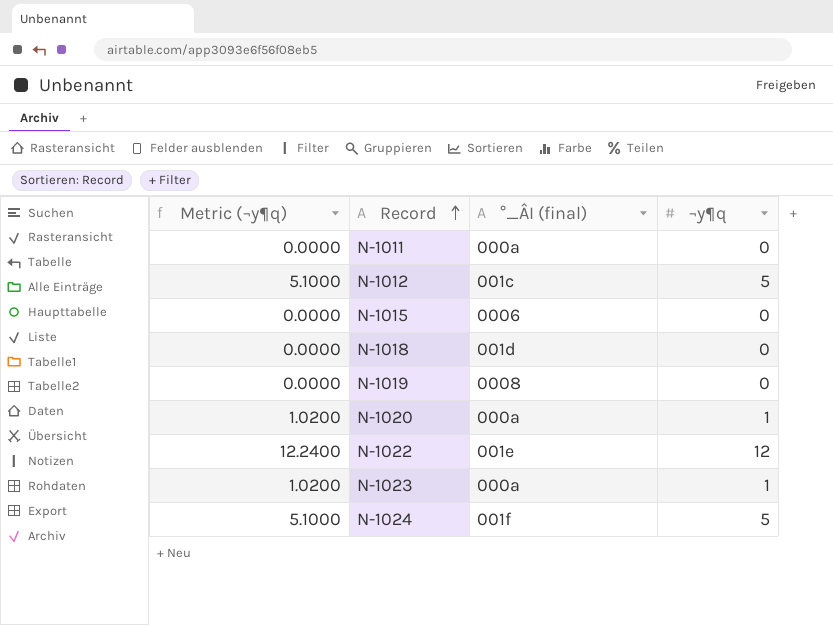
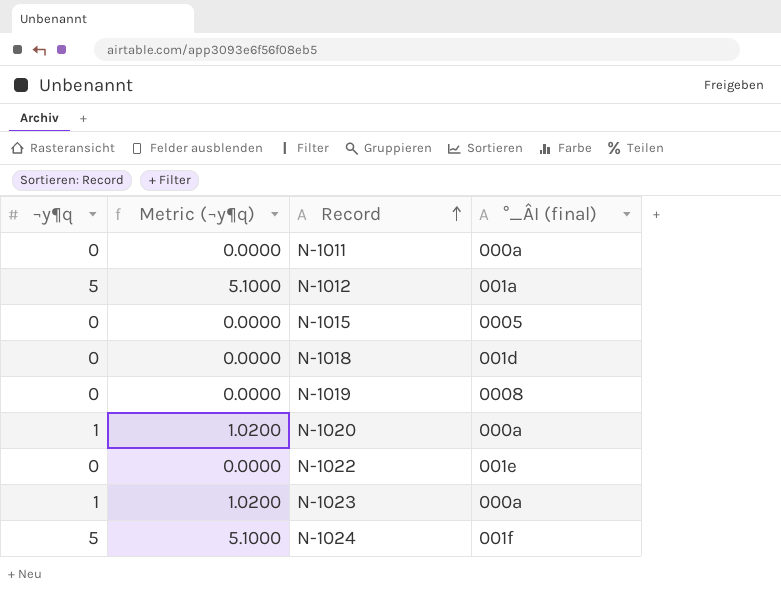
column ¬y¶q | position: 4 -> 1
N-1012 | °_ÂI (final): 001c -> 001a
N-1015 | °_ÂI (final): 0006 -> 0005
N-1022 | ¬y¶q: 12 -> 0
N-1022 | Metric (¬y¶q): 12.2400 -> 0.0000

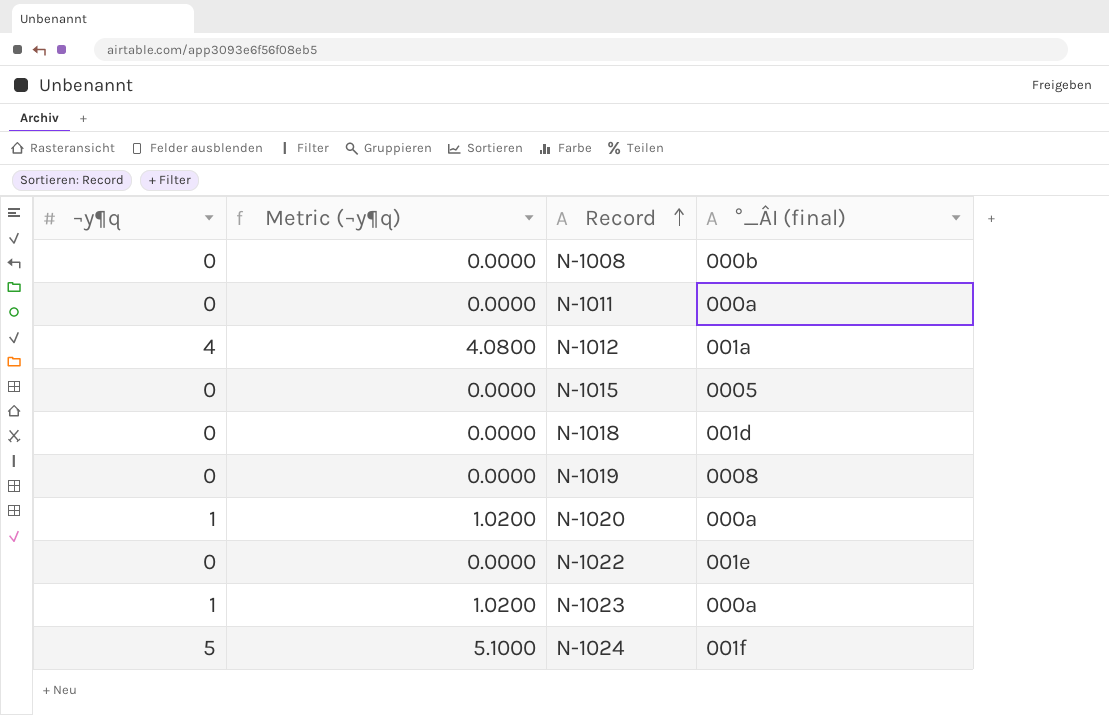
row N-1008: none -> 0 | 0.0000 | 000b
N-1012 | ¬y¶q: 5 -> 4
N-1012 | Metric (¬y¶q): 5.1000 -> 4.0800

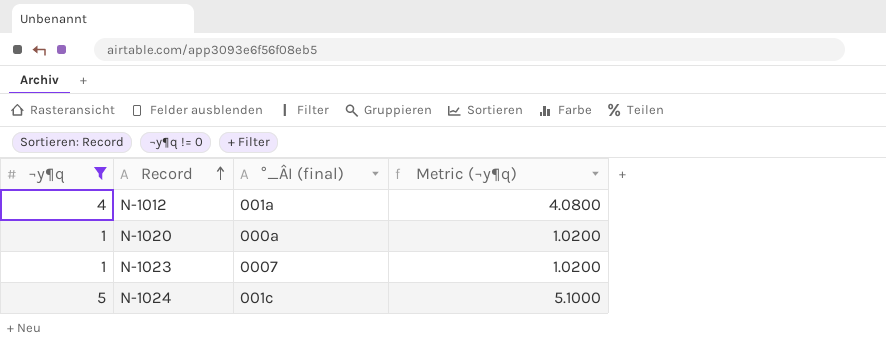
filter: none -> ¬y¶q != 0
column Metric (¬y¶q) | position: 2 -> 4
N-1023 | °_ÂI (final): 000a -> 0007
N-1024 | °_ÂI (final): 001f -> 001c

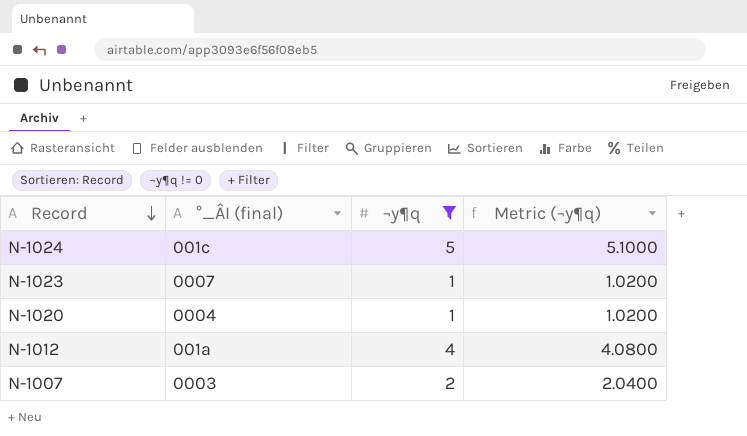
row order: Record ascending -> Record descending
column ¬y¶q | position: 1 -> 3
N-1020 | °_ÂI (final): 000a -> 0004
row N-1007: none -> 0003 | 2 | 2.0400

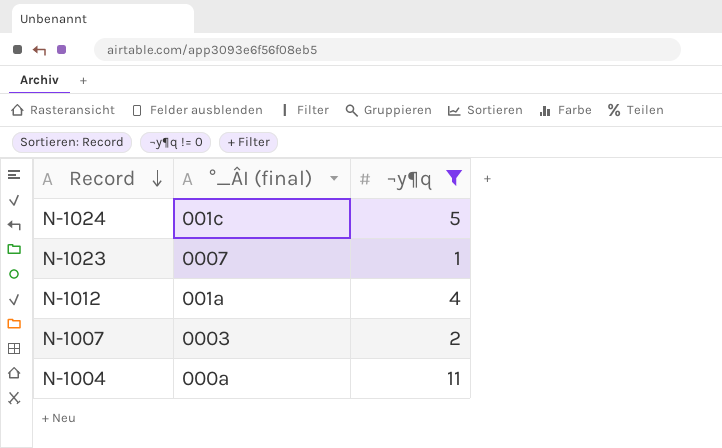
column Metric (¬y¶q) | formula: [¬y¶q] * 1.02 -> none
row N-1020: 0004 | 1 | 1.0200 -> none
row N-1004: none -> 000a | 11

